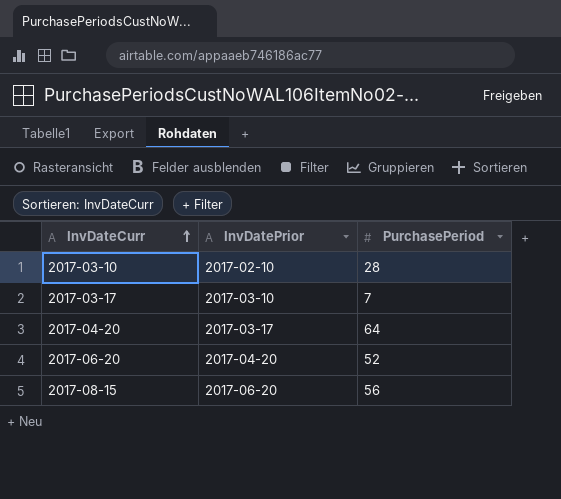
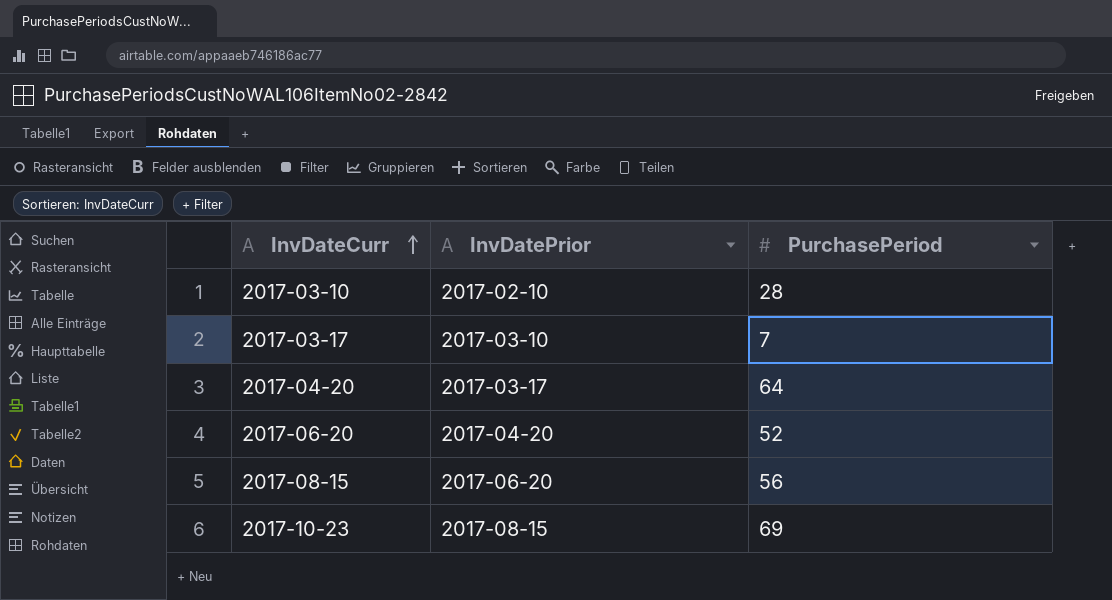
row 2017-10-23: none -> 2017-08-15 | 69

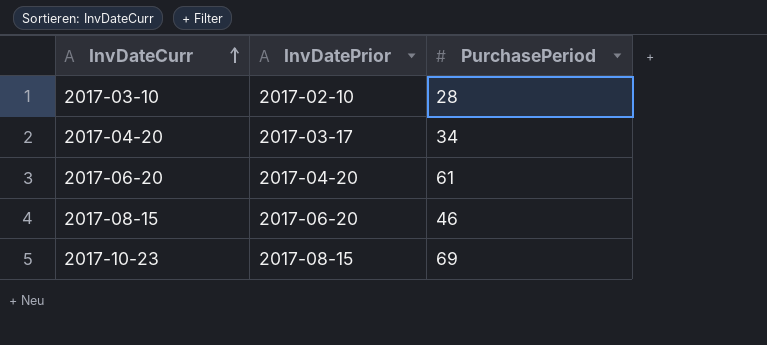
row 2017-03-17: 2017-03-10 | 7 -> none
2017-04-20 | PurchasePeriod: 64 -> 34
2017-06-20 | PurchasePeriod: 52 -> 61
2017-08-15 | PurchasePeriod: 56 -> 46

